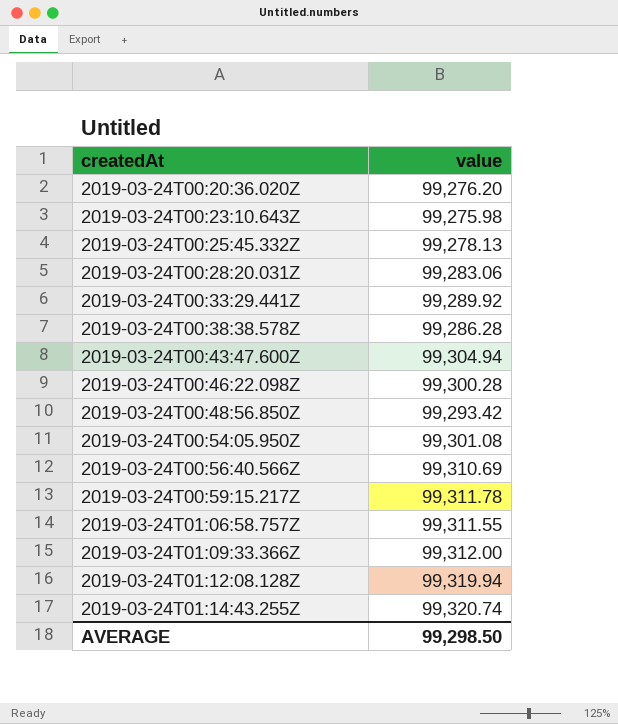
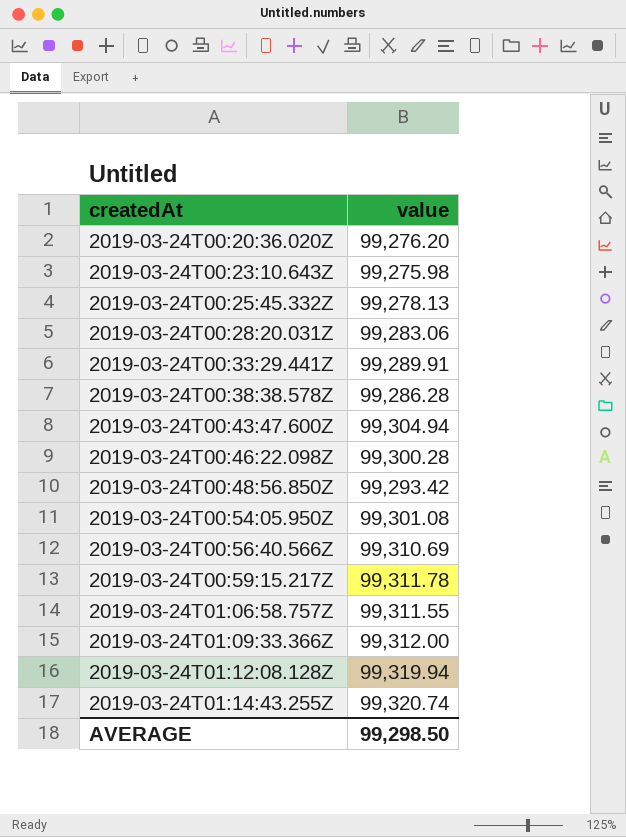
2019-03-24T00:33:29.441Z | value: 99,289.92 -> 99,289.91

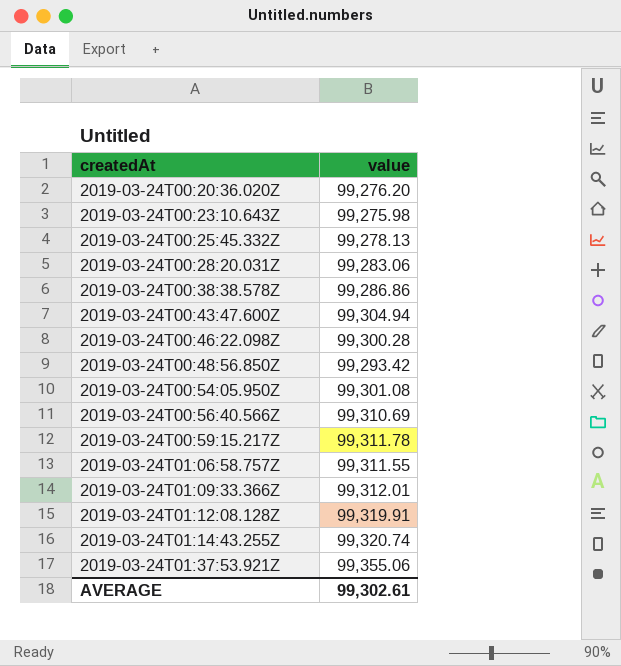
row 2019-03-24T00:33:29.441Z: 99,289.91 -> none
2019-03-24T00:38:38.578Z | value: 99,286.28 -> 99,286.86
2019-03-24T01:09:33.366Z | value: 99,312.00 -> 99,312.01
2019-03-24T01:12:08.128Z | value: 99,319.94 -> 99,319.91
row 2019-03-24T01:37:53.921Z: none -> 99,355.06
AVERAGE | value: 99,298.50 -> 99,302.61

